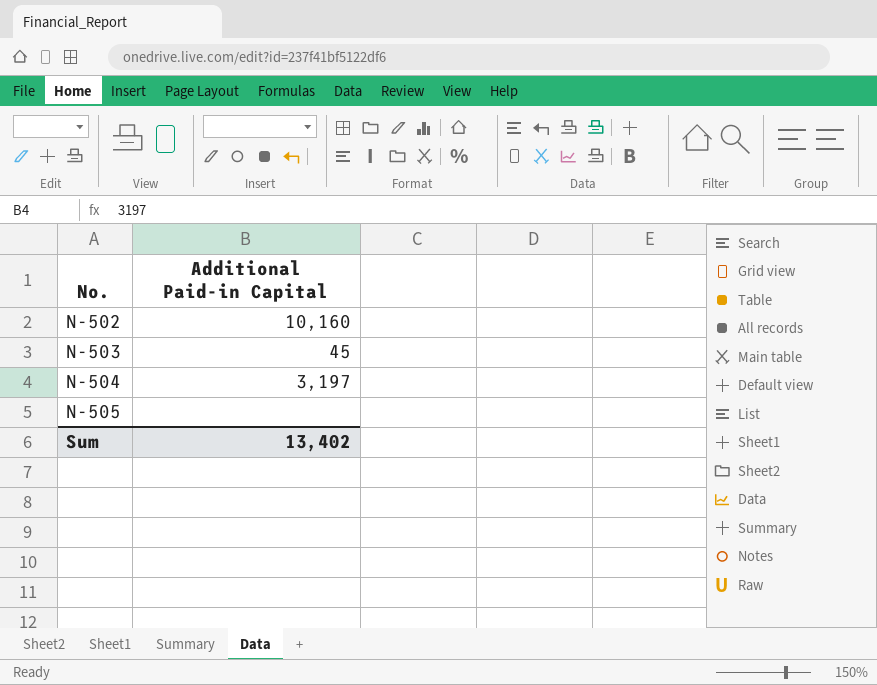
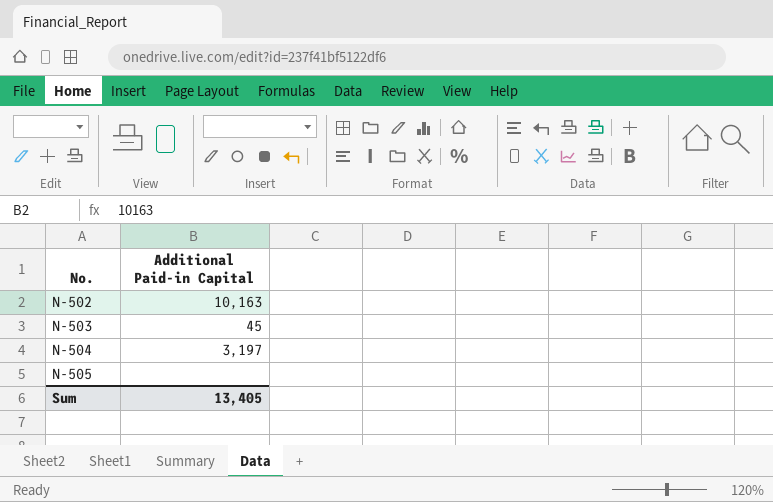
N-502 | Additional Paid-in Capital: 10,160 -> 10,163
Sum | Additional Paid-in Capital: 13,402 -> 13,405

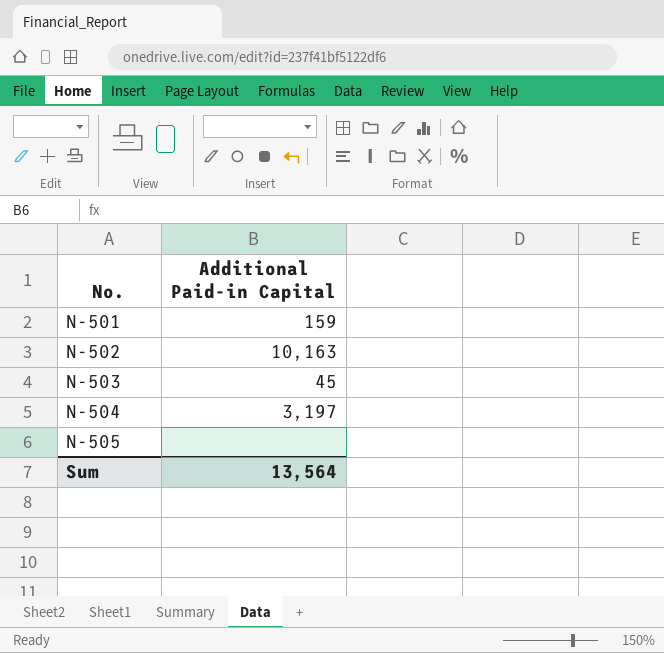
row N-501: none -> 159
Sum | Additional Paid-in Capital: 13,405 -> 13,564

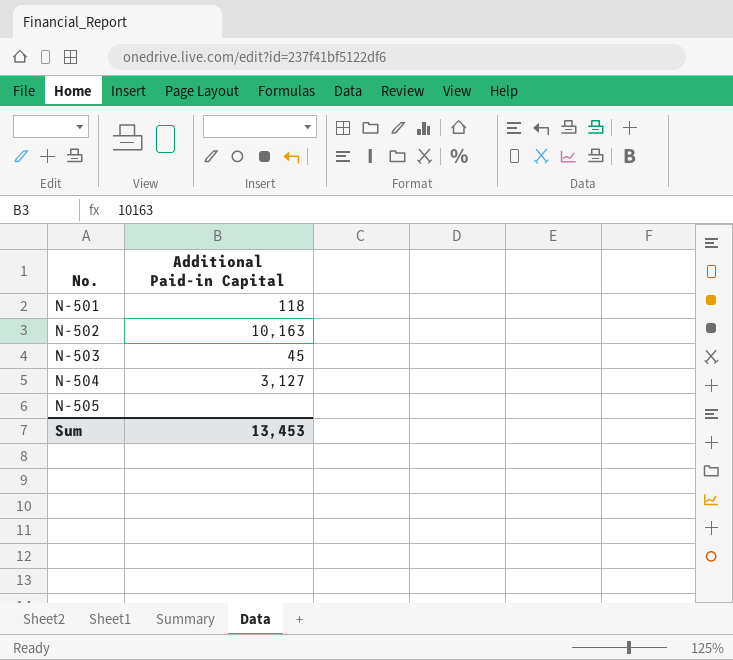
N-501 | Additional Paid-in Capital: 159 -> 118
N-504 | Additional Paid-in Capital: 3,197 -> 3,127
Sum | Additional Paid-in Capital: 13,564 -> 13,453

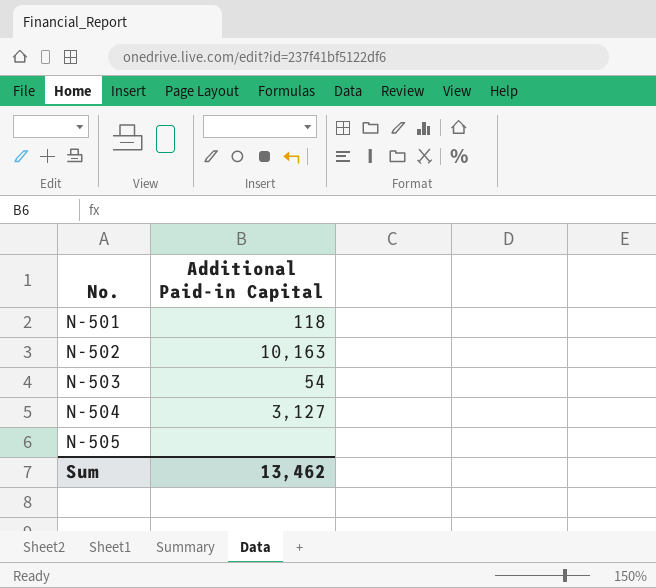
N-503 | Additional Paid-in Capital: 45 -> 54
Sum | Additional Paid-in Capital: 13,453 -> 13,462

